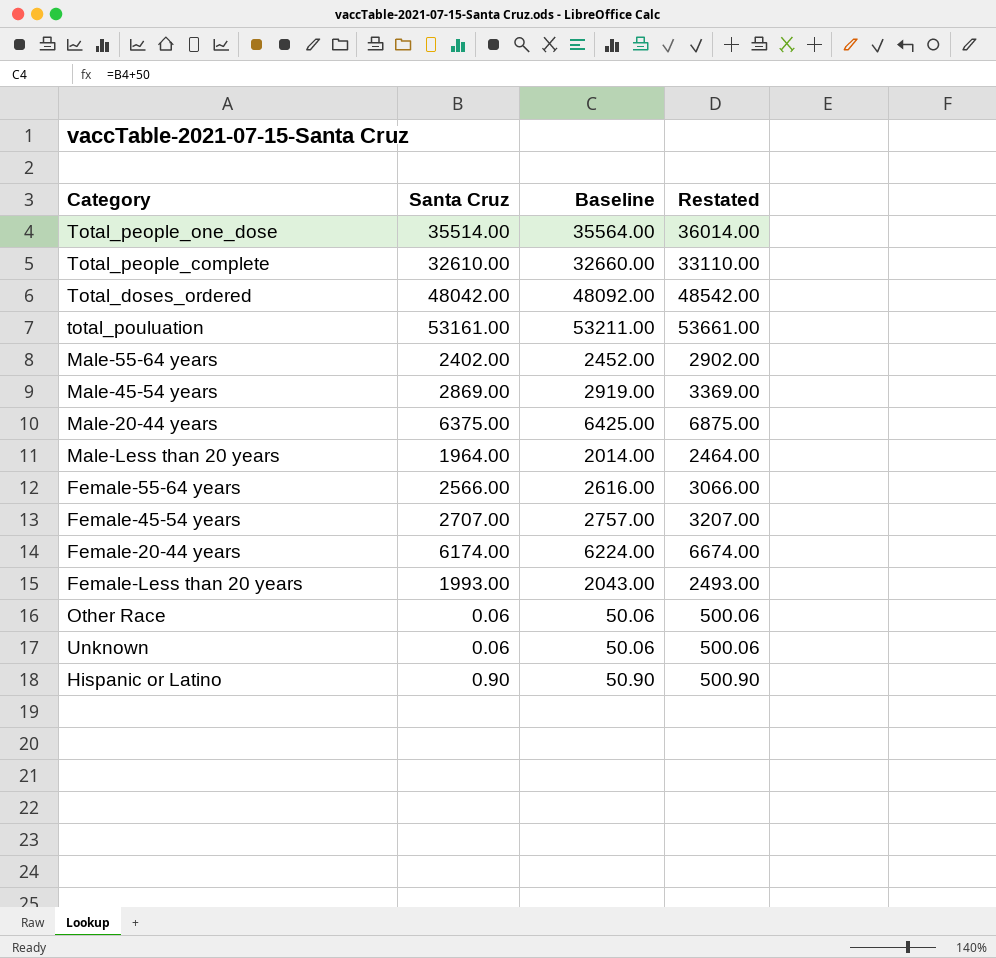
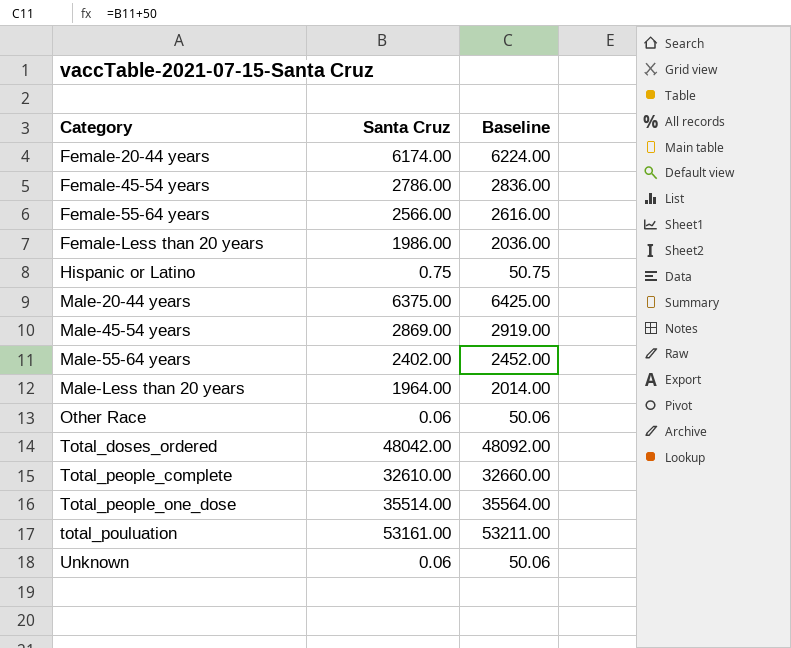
row order: none -> Category ascending
column Restated | formula: [Santa Cruz] + 500 -> none
Female-45-54 years | Santa Cruz: 2707.00 -> 2786.00
Female-45-54 years | Baseline: 2757.00 -> 2836.00
Female-Less than 20 years | Santa Cruz: 1993.00 -> 1986.00
Female-Less than 20 years | Baseline: 2043.00 -> 2036.00
Hispanic or Latino | Santa Cruz: 0.90 -> 0.75
Hispanic or Latino | Baseline: 50.90 -> 50.75

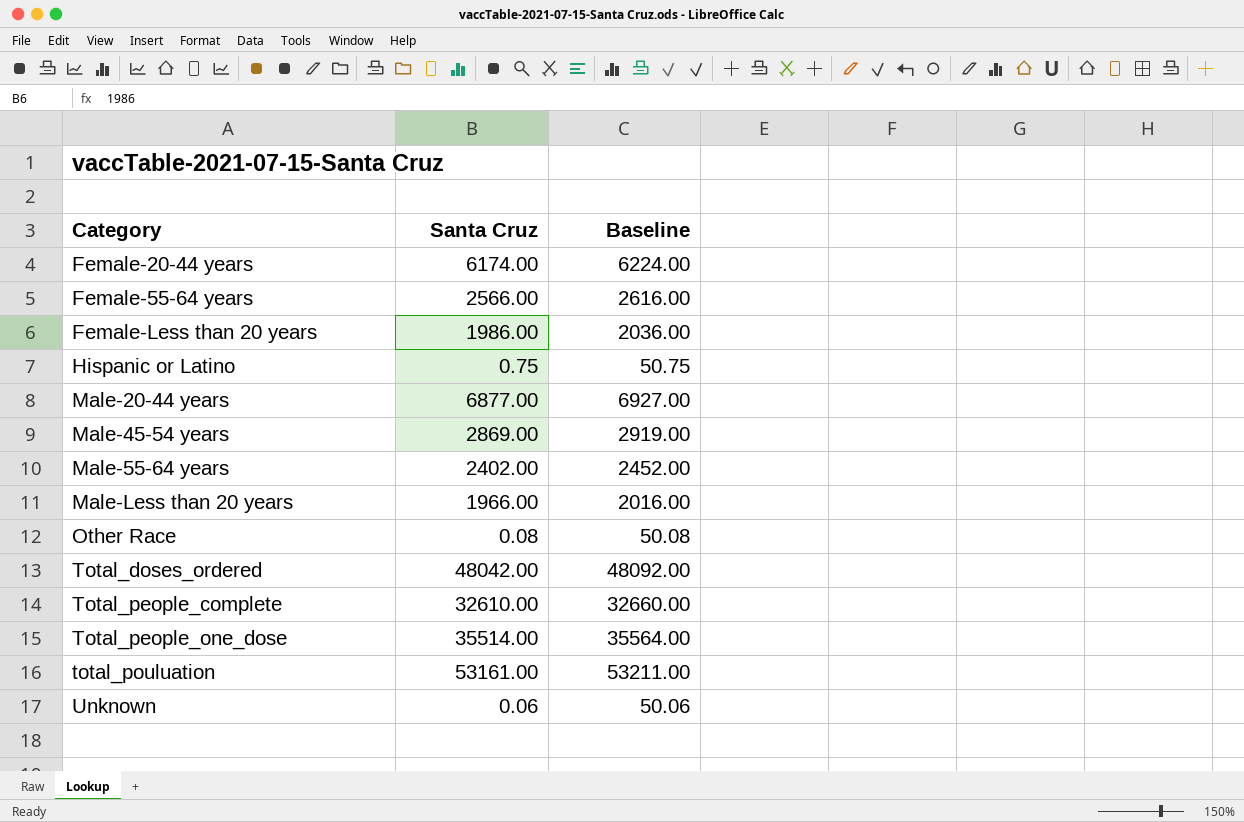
row Female-45-54 years: 2786.00 | 2836.00 -> none
Male-20-44 years | Santa Cruz: 6375.00 -> 6877.00
Male-20-44 years | Baseline: 6425.00 -> 6927.00
Male-Less than 20 years | Santa Cruz: 1964.00 -> 1966.00
Male-Less than 20 years | Baseline: 2014.00 -> 2016.00
Other Race | Santa Cruz: 0.06 -> 0.08
Other Race | Baseline: 50.06 -> 50.08

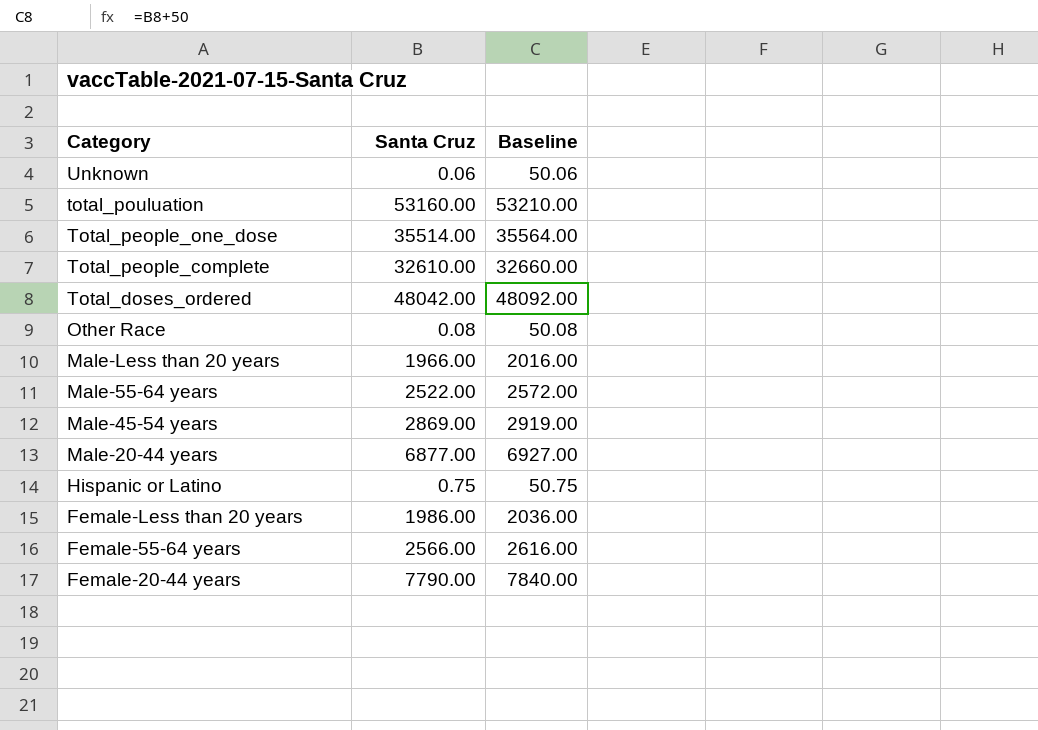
row order: Category ascending -> Category descending
total_pouluation | Santa Cruz: 53161.00 -> 53160.00
total_pouluation | Baseline: 53211.00 -> 53210.00
Male-55-64 years | Santa Cruz: 2402.00 -> 2522.00
Male-55-64 years | Baseline: 2452.00 -> 2572.00
Female-20-44 years | Santa Cruz: 6174.00 -> 7790.00
Female-20-44 years | Baseline: 6224.00 -> 7840.00

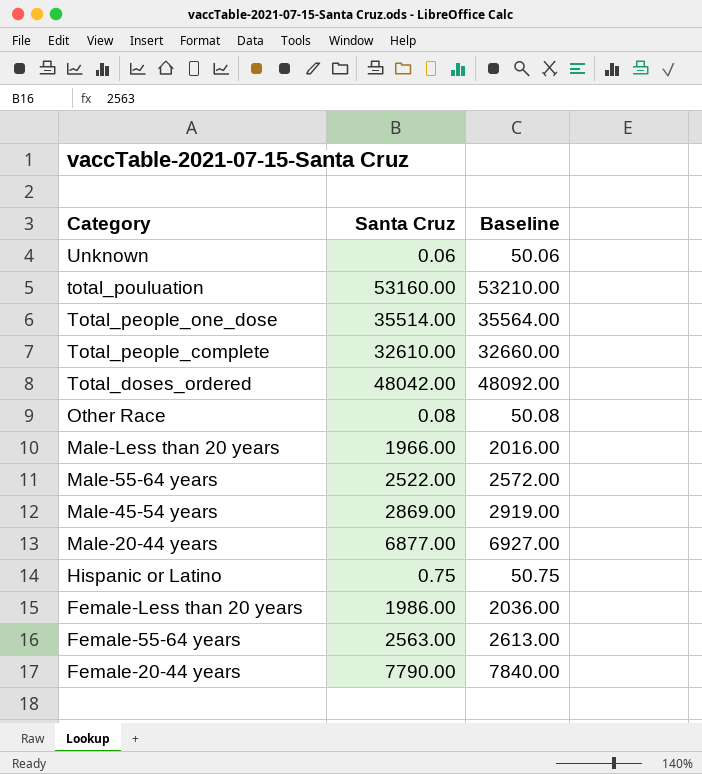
Female-55-64 years | Santa Cruz: 2566.00 -> 2563.00
Female-55-64 years | Baseline: 2616.00 -> 2613.00

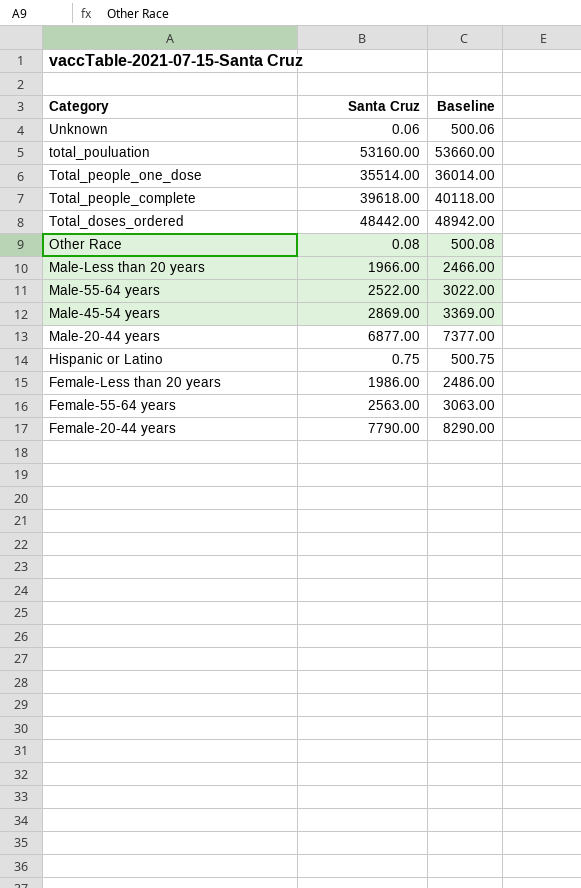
column Baseline | formula: [Santa Cruz] + 50 -> [Santa Cruz] + 500
Total_people_complete | Santa Cruz: 32610.00 -> 39618.00
Total_doses_ordered | Santa Cruz: 48042.00 -> 48442.00

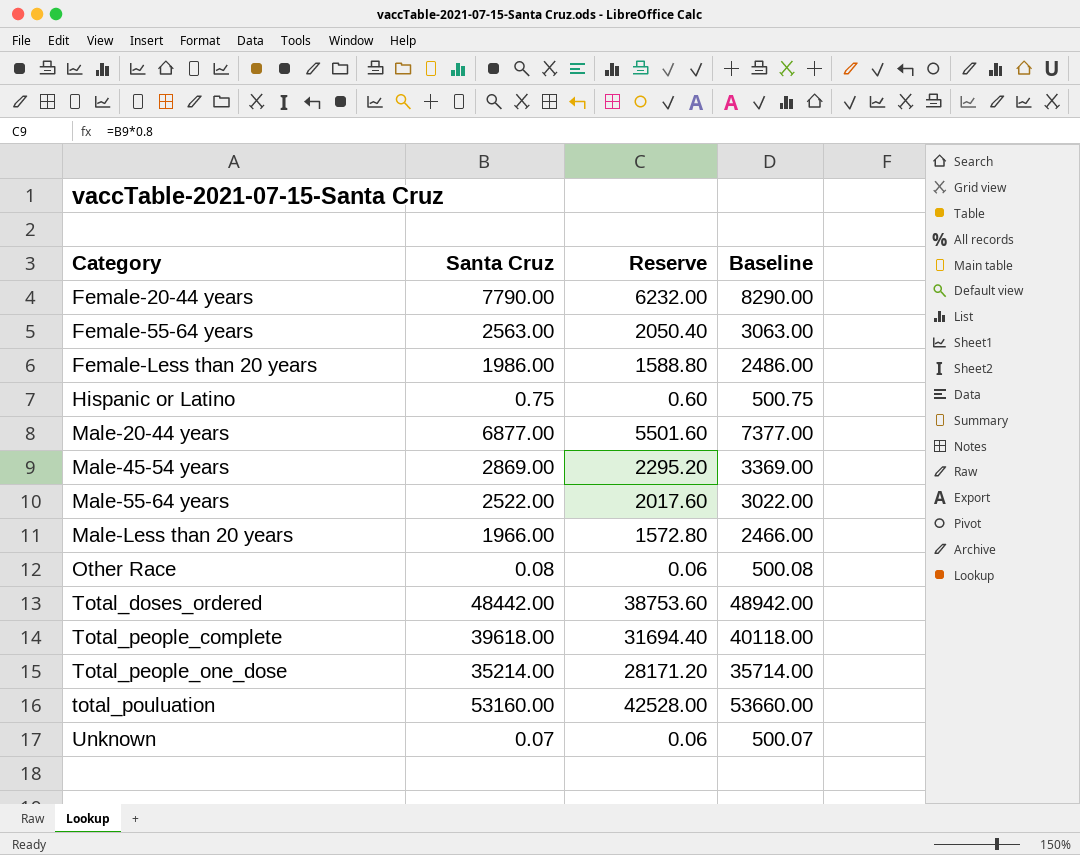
row order: Category descending -> Category ascending
column Reserve | formula: none -> [Santa Cruz] * 0.8
Total_people_one_dose | Santa Cruz: 35514.00 -> 35214.00
Total_people_one_dose | Baseline: 36014.00 -> 35714.00
Unknown | Santa Cruz: 0.06 -> 0.07
Unknown | Baseline: 500.06 -> 500.07

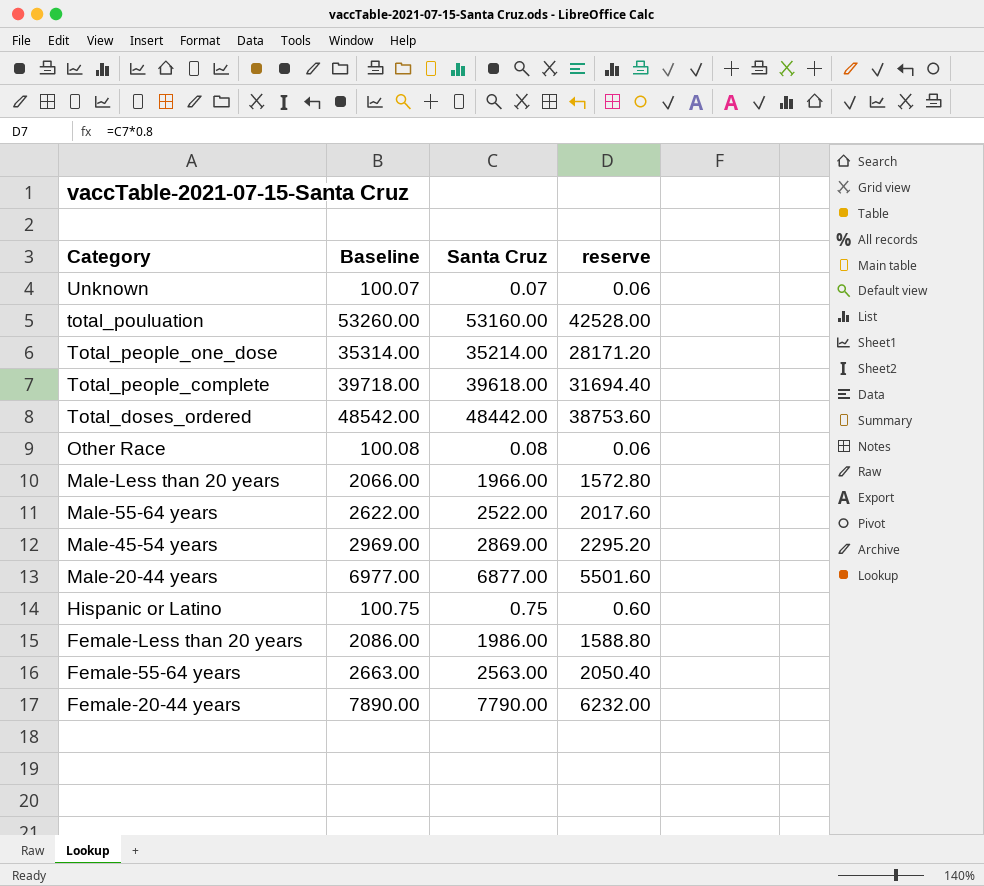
row order: Category ascending -> Category descending
column Baseline | formula: [Santa Cruz] + 500 -> [Santa Cruz] + 100
column Baseline | position: 4 -> 2
column name: Reserve -> reserve

